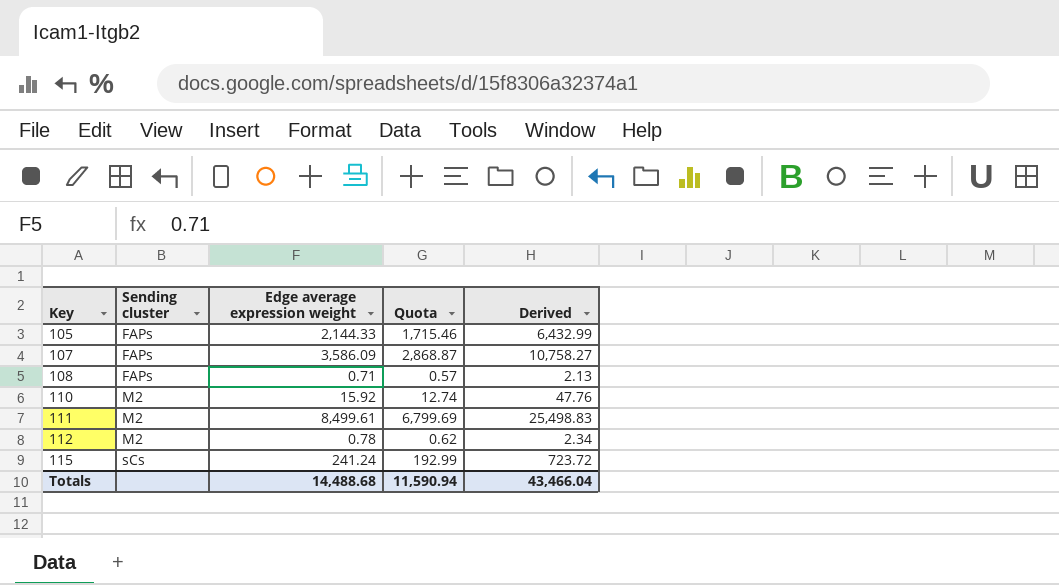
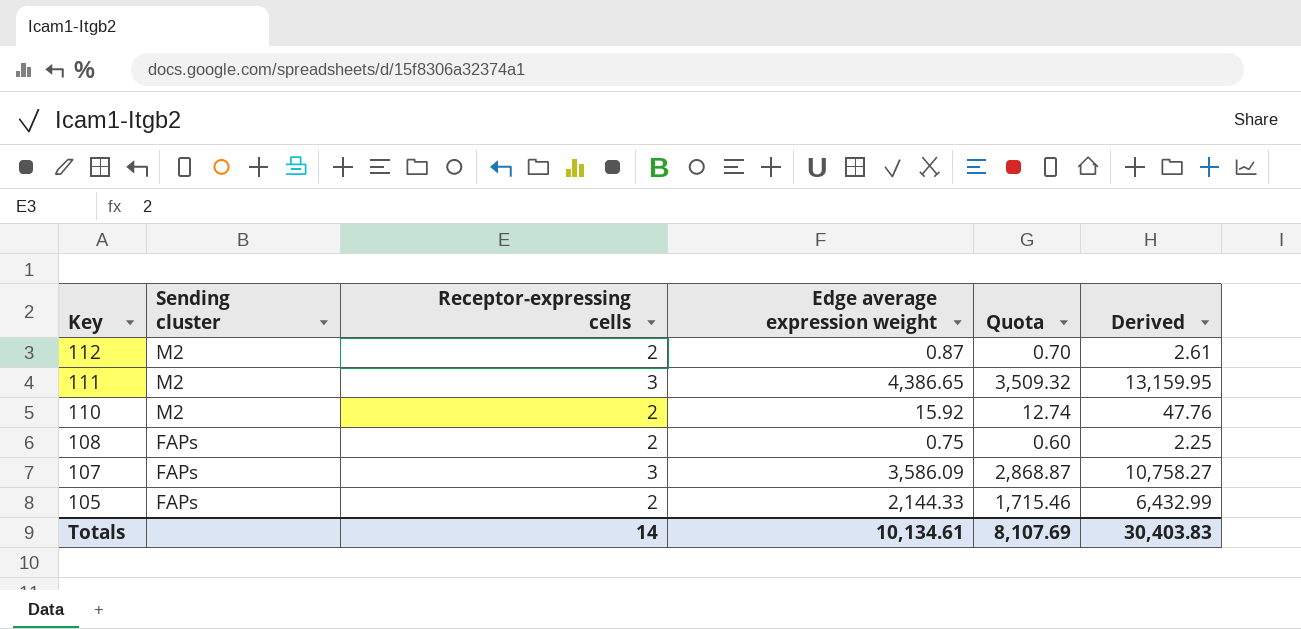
row order: Key ascending -> Key descending
column Receptor-expressing cells | position: none -> 3
row 115: sCs | 241.24 | 192.99 | 723.72 -> none
112 | Edge average expression weight: 0.78 -> 0.87
112 | Quota: 0.62 -> 0.70
112 | Derived: 2.34 -> 2.61
111 | Edge average expression weight: 8,499.61 -> 4,386.65
111 | Quota: 6,799.69 -> 3,509.32
111 | Derived: 25,498.83 -> 13,159.95
108 | Edge average expression weight: 0.71 -> 0.75
108 | Quota: 0.57 -> 0.60
108 | Derived: 2.13 -> 2.25
Totals | Edge average expression weight: 14,488.68 -> 10,134.61
Totals | Quota: 11,590.94 -> 8,107.69
Totals | Derived: 43,466.04 -> 30,403.83

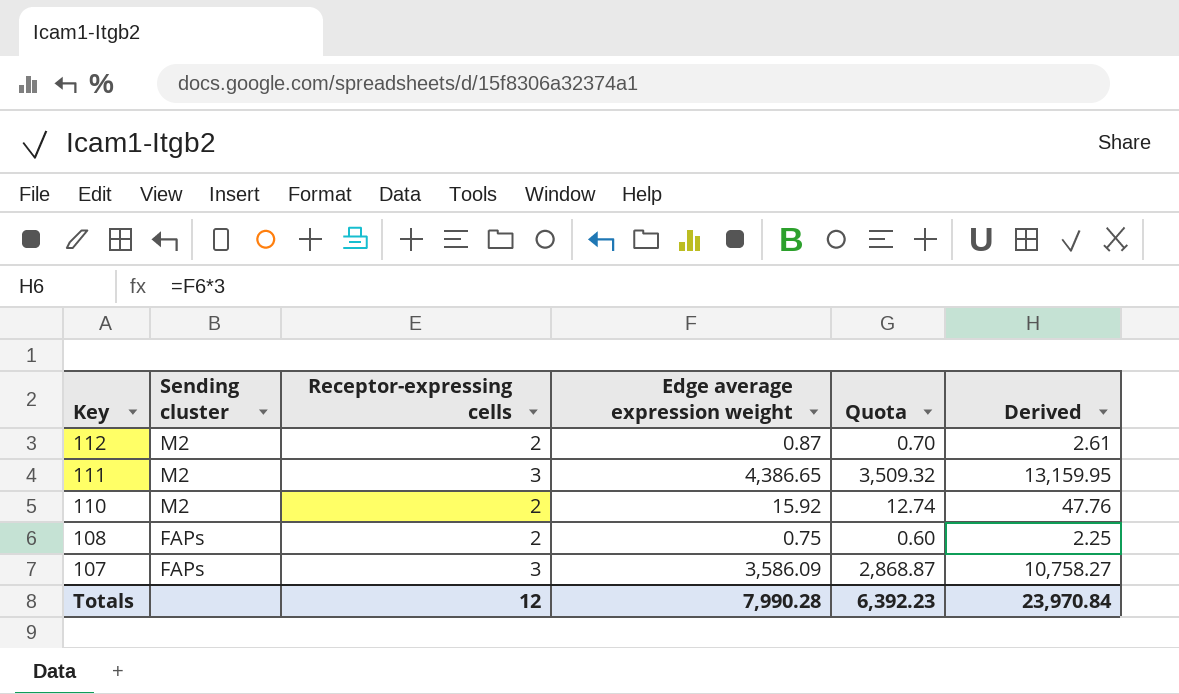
row 105: FAPs | 2 | 2,144.33 | 1,715.46 | 6,432.99 -> none
Totals | Receptor-expressing cells: 14 -> 12
Totals | Edge average expression weight: 10,134.61 -> 7,990.28
Totals | Quota: 8,107.69 -> 6,392.23
Totals | Derived: 30,403.83 -> 23,970.84

